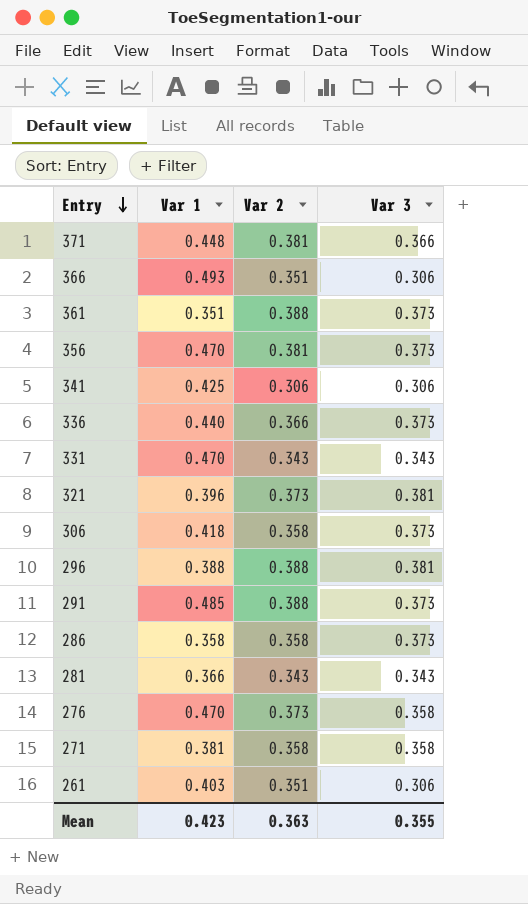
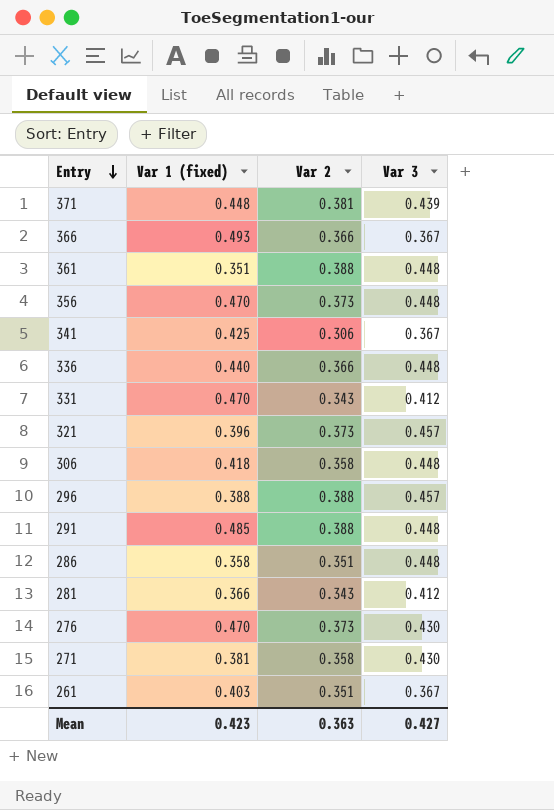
column name: Var 1 -> Var 1 (fixed)
371 | Var 3: 0.366 -> 0.439
366 | Var 2: 0.351 -> 0.366
366 | Var 3: 0.306 -> 0.367
361 | Var 3: 0.373 -> 0.448
356 | Var 2: 0.381 -> 0.373
356 | Var 3: 0.373 -> 0.448
341 | Var 3: 0.306 -> 0.367
336 | Var 3: 0.373 -> 0.448
331 | Var 3: 0.343 -> 0.412
321 | Var 3: 0.381 -> 0.457
306 | Var 3: 0.373 -> 0.448
296 | Var 3: 0.381 -> 0.457
291 | Var 3: 0.373 -> 0.448
286 | Var 2: 0.358 -> 0.351
286 | Var 3: 0.373 -> 0.448
281 | Var 3: 0.343 -> 0.412
276 | Var 3: 0.358 -> 0.430
271 | Var 3: 0.358 -> 0.430
261 | Var 3: 0.306 -> 0.367
Mean | Var 3: 0.355 -> 0.427

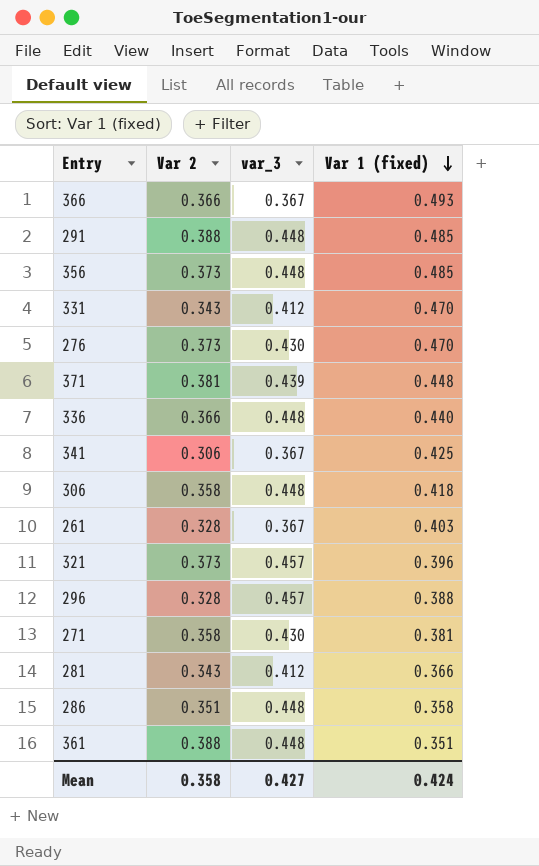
row order: Entry descending -> Var 1 (fixed) descending
column name: Var 3 -> var_3
column Var 1 (fixed) | position: 2 -> 4
356 | Var 1 (fixed): 0.470 -> 0.485
261 | Var 2: 0.351 -> 0.328
296 | Var 2: 0.388 -> 0.328
Mean | Var 2: 0.363 -> 0.358
Mean | Var 1 (fixed): 0.423 -> 0.424

